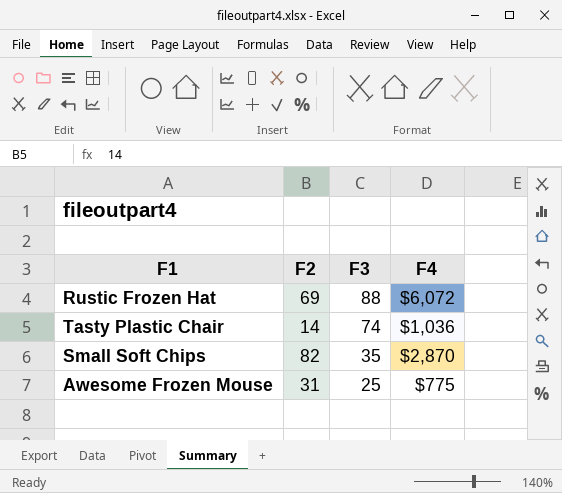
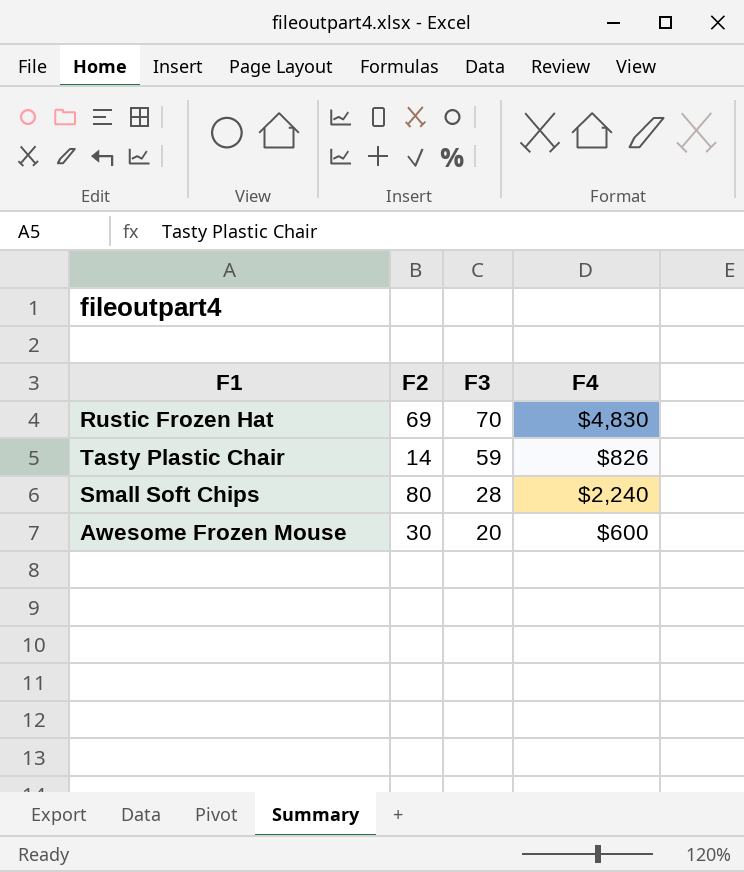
Rustic Frozen Hat | F3: 88 -> 70
Rustic Frozen Hat | F4: $6,072 -> $4,830
Tasty Plastic Chair | F3: 74 -> 59
Tasty Plastic Chair | F4: $1,036 -> $826
Small Soft Chips | F2: 82 -> 80
Small Soft Chips | F3: 35 -> 28
Small Soft Chips | F4: $2,870 -> $2,240
Awesome Frozen Mouse | F2: 31 -> 30
Awesome Frozen Mouse | F3: 25 -> 20
Awesome Frozen Mouse | F4: $775 -> $600

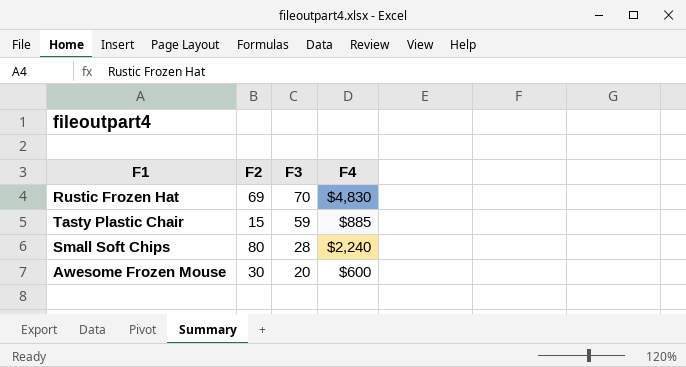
Tasty Plastic Chair | F2: 14 -> 15
Tasty Plastic Chair | F4: $826 -> $885

